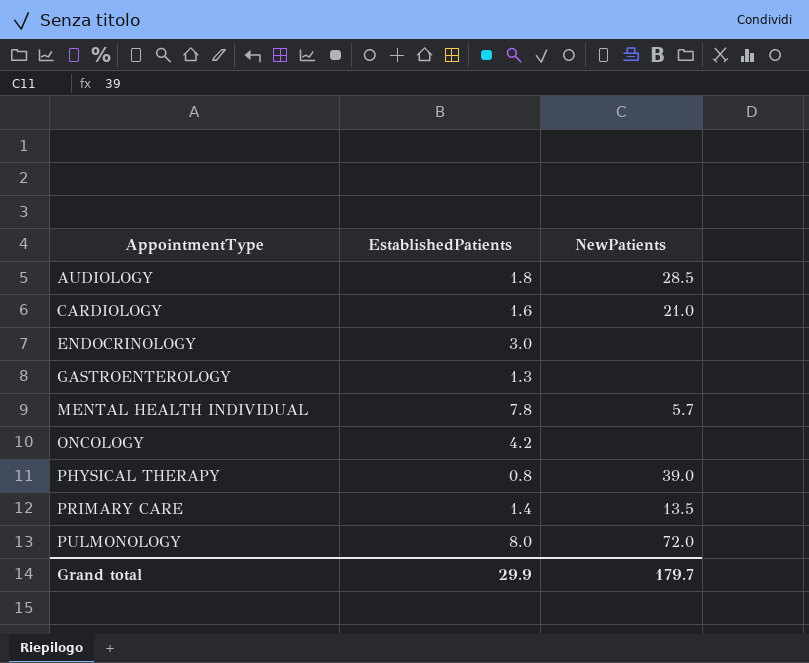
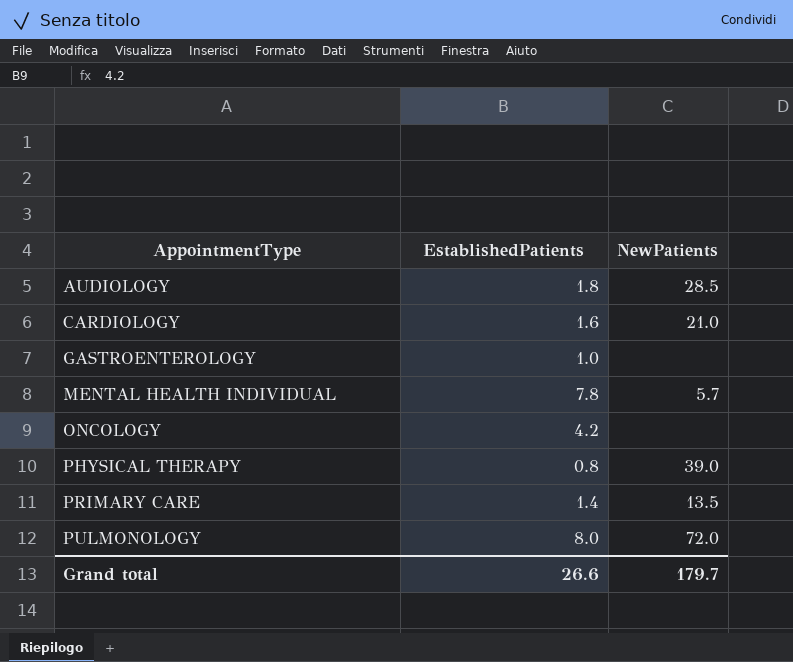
row ENDOCRINOLOGY: 3.0 | none -> none
GASTROENTEROLOGY | EstablishedPatients: 1.3 -> 1.0
Grand total | EstablishedPatients: 29.9 -> 26.6

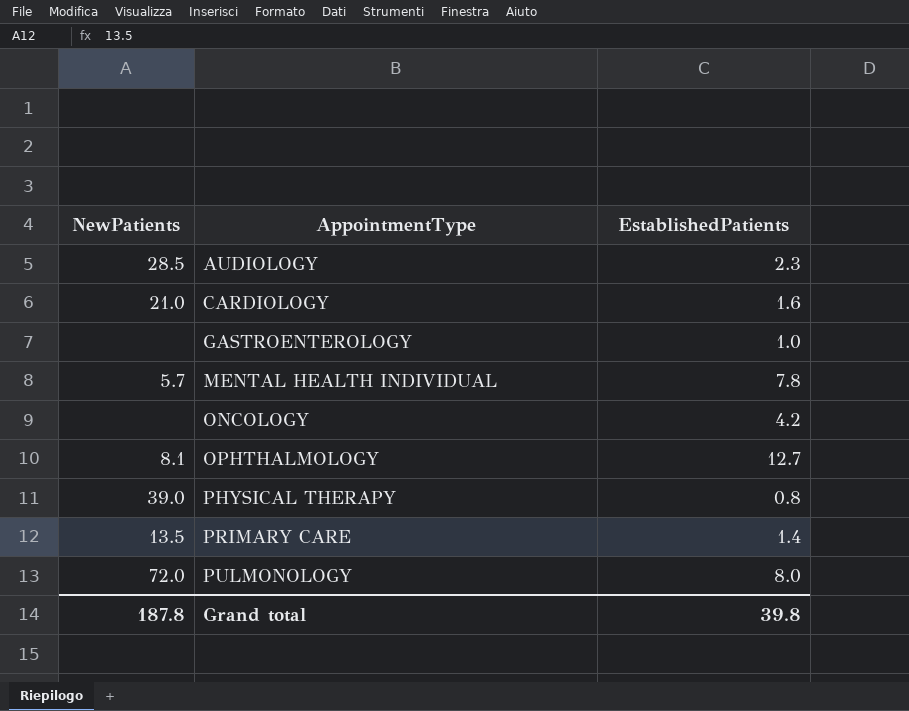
column NewPatients | position: 3 -> 1
AUDIOLOGY | EstablishedPatients: 1.8 -> 2.3
row OPHTHALMOLOGY: none -> 8.1 | 12.7
Grand total | NewPatients: 179.7 -> 187.8
Grand total | EstablishedPatients: 26.6 -> 39.8

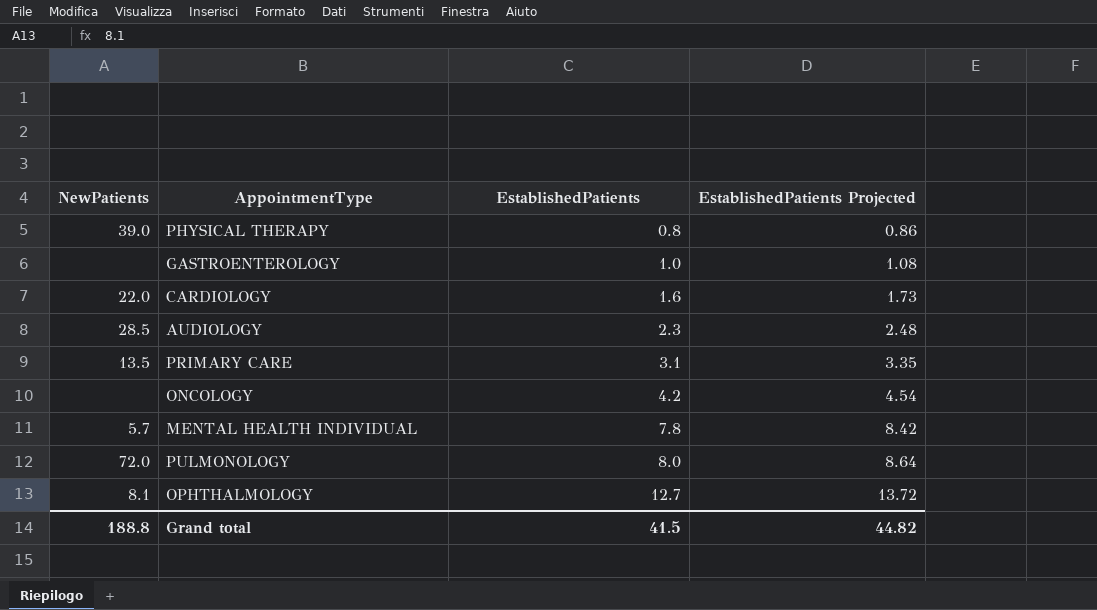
row order: AppointmentType ascending -> EstablishedPatients ascending
column EstablishedPatients Projected | formula: none -> [EstablishedPatients] * 1.08
CARDIOLOGY | NewPatients: 21.0 -> 22.0
PRIMARY CARE | EstablishedPatients: 1.4 -> 3.1
Grand total | NewPatients: 187.8 -> 188.8
Grand total | EstablishedPatients: 39.8 -> 41.5

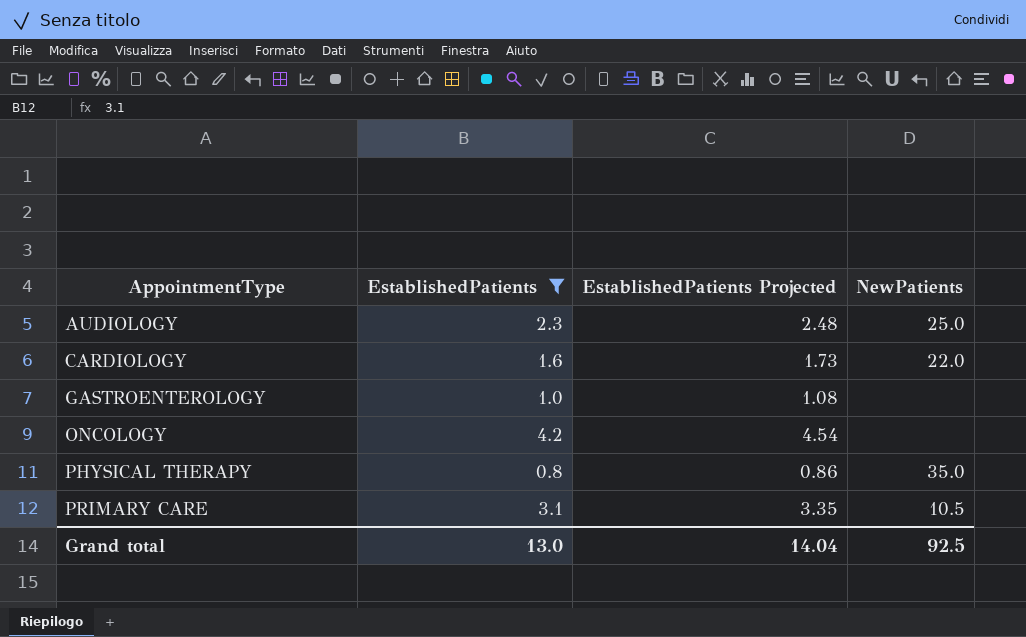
filter: none -> EstablishedPatients <= 4.2
row order: EstablishedPatients ascending -> AppointmentType ascending
column NewPatients | position: 1 -> 4
AUDIOLOGY | NewPatients: 28.5 -> 25.0
PHYSICAL THERAPY | NewPatients: 39.0 -> 35.0
PRIMARY CARE | NewPatients: 13.5 -> 10.5
Grand total | EstablishedPatients: 41.5 -> 13.0
Grand total | EstablishedPatients Projected: 44.82 -> 14.04
Grand total | NewPatients: 188.8 -> 92.5

